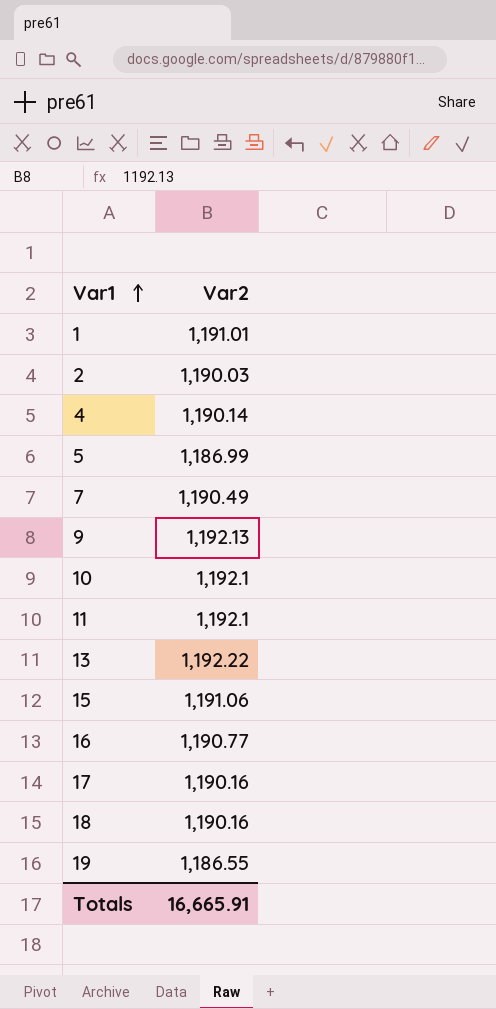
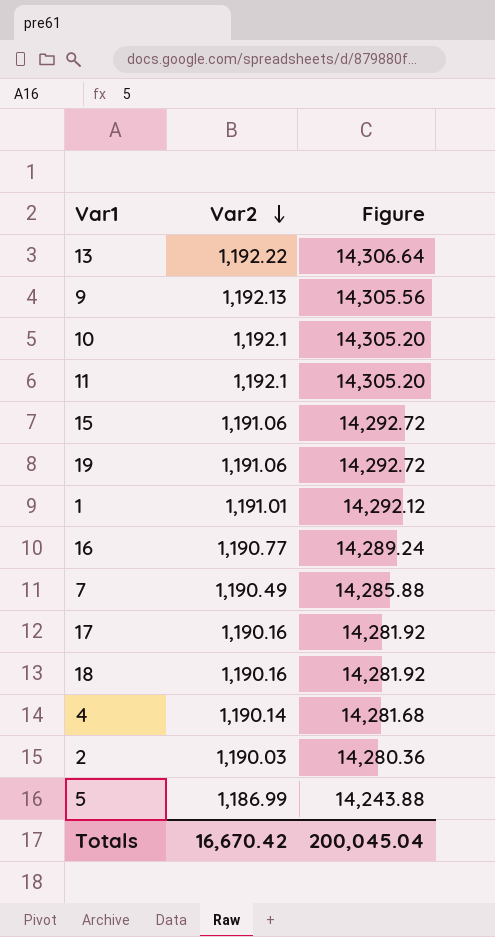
row order: Var1 ascending -> Var2 descending
column Figure | formula: none -> [Var2] * 12
19 | Var2: 1,186.55 -> 1,191.06
Totals | Var2: 16,665.91 -> 16,670.42

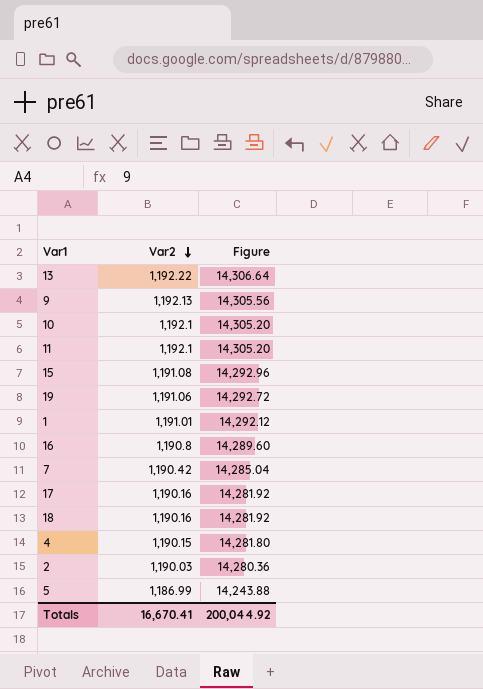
15 | Var2: 1,191.06 -> 1,191.08
15 | Figure: 14,292.72 -> 14,292.96
16 | Var2: 1,190.77 -> 1,190.8
16 | Figure: 14,289.24 -> 14,289.60
7 | Var2: 1,190.49 -> 1,190.42
7 | Figure: 14,285.88 -> 14,285.04
4 | Var2: 1,190.14 -> 1,190.15
4 | Figure: 14,281.68 -> 14,281.80
Totals | Var2: 16,670.42 -> 16,670.41
Totals | Figure: 200,045.04 -> 200,044.92

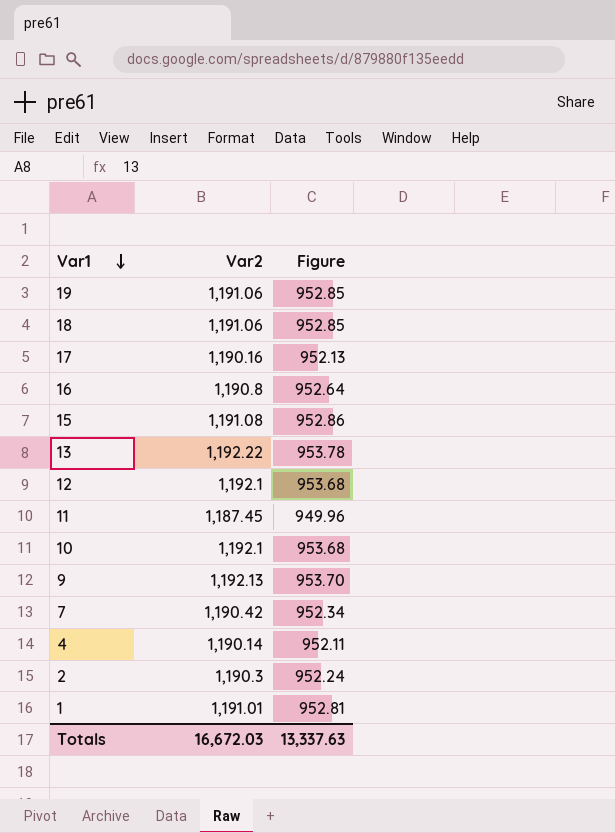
row order: Var2 descending -> Var1 descending
column Figure | formula: [Var2] * 12 -> [Var2] * 0.8
row 5: 1,186.99 | 14,243.88 -> none
18 | Var2: 1,190.16 -> 1,191.06
row 12: none -> 1,192.1 | 953.68
11 | Var2: 1,192.1 -> 1,187.45
4 | Var2: 1,190.15 -> 1,190.14
2 | Var2: 1,190.03 -> 1,190.3
Totals | Var2: 16,670.41 -> 16,672.03
Totals | Figure: 200,044.92 -> 13,337.63

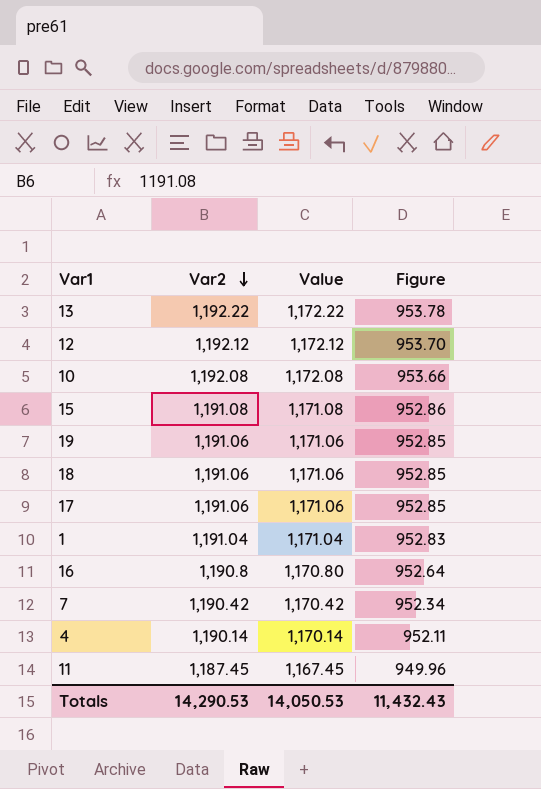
row order: Var1 descending -> Var2 descending
column Value | formula: none -> [Var2] - 20
row 9: 1,192.13 | 953.70 -> none
row 2: 1,190.3 | 952.24 -> none
12 | Var2: 1,192.1 -> 1,192.12
12 | Figure: 953.68 -> 953.70
10 | Var2: 1,192.1 -> 1,192.08
10 | Figure: 953.68 -> 953.66
17 | Var2: 1,190.16 -> 1,191.06
17 | Figure: 952.13 -> 952.85
1 | Var2: 1,191.01 -> 1,191.04
1 | Figure: 952.81 -> 952.83
Totals | Var2: 16,672.03 -> 14,290.53
Totals | Figure: 13,337.63 -> 11,432.43

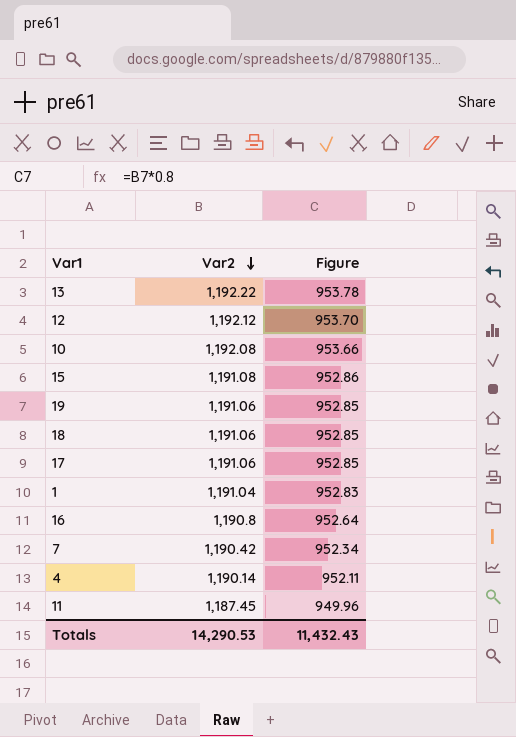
column Value | formula: [Var2] - 20 -> none

